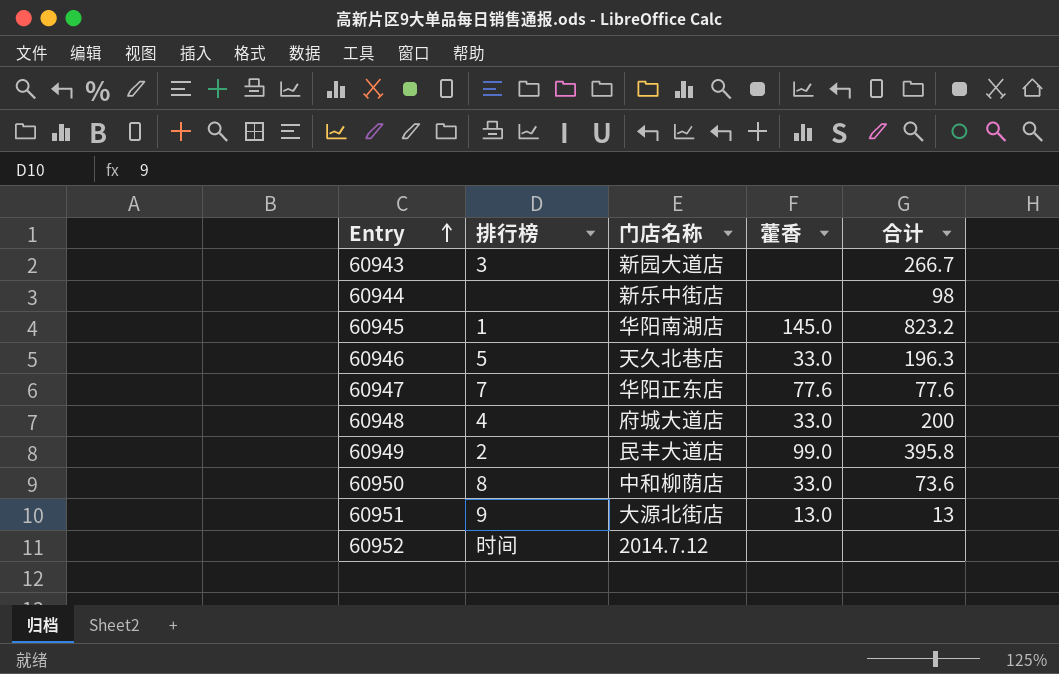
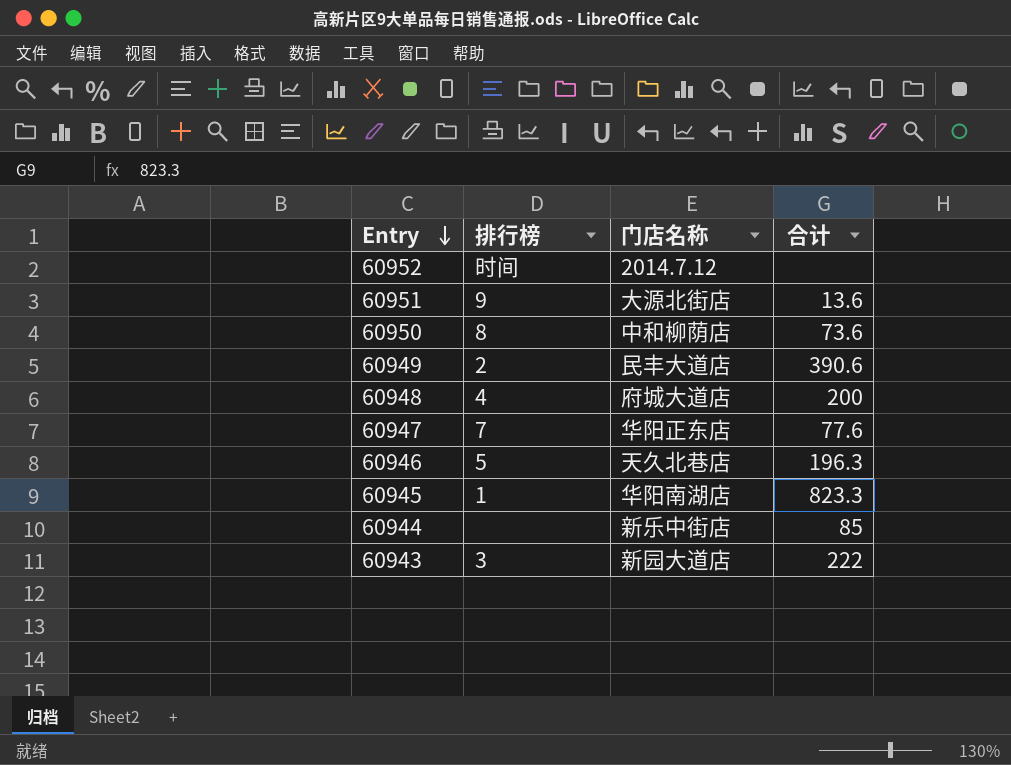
row order: Entry ascending -> Entry descending
column 藿香 | position: 4 -> none
60951 | 合计: 13 -> 13.6
60949 | 合计: 395.8 -> 390.6
60945 | 合计: 823.2 -> 823.3
60944 | 合计: 98 -> 85
60943 | 合计: 266.7 -> 222

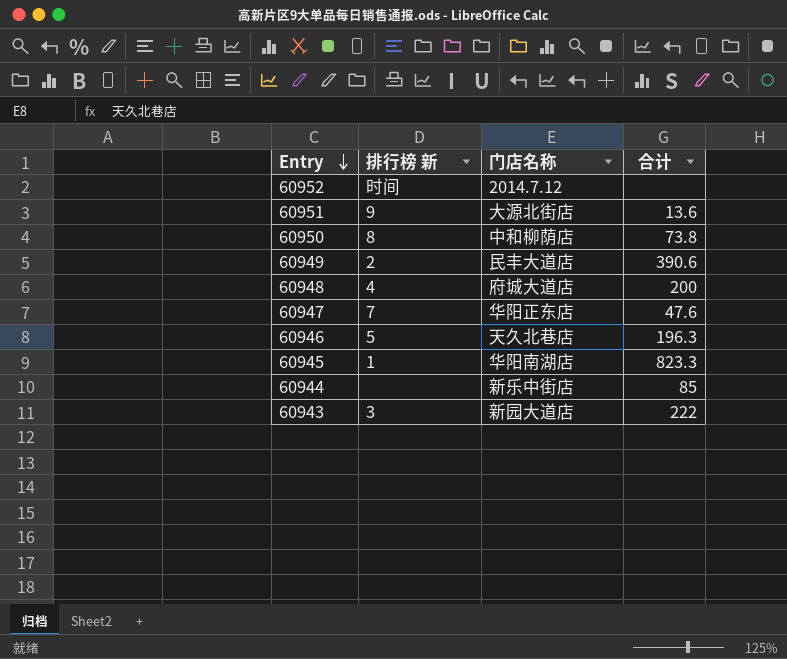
column name: 排行榜 -> 排行榜 新
60950 | 合计: 73.6 -> 73.8
60947 | 合计: 77.6 -> 47.6

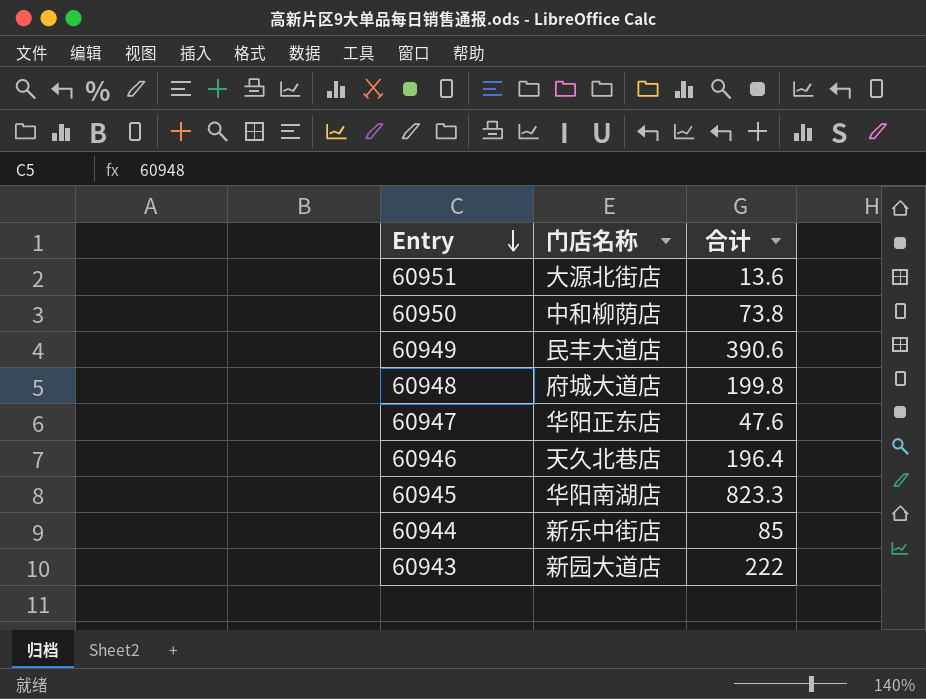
column 排行榜 新 | position: 2 -> none
row 60952: 时间 | 2014.7.12 | none -> none
60948 | 合计: 200 -> 199.8
60946 | 合计: 196.3 -> 196.4

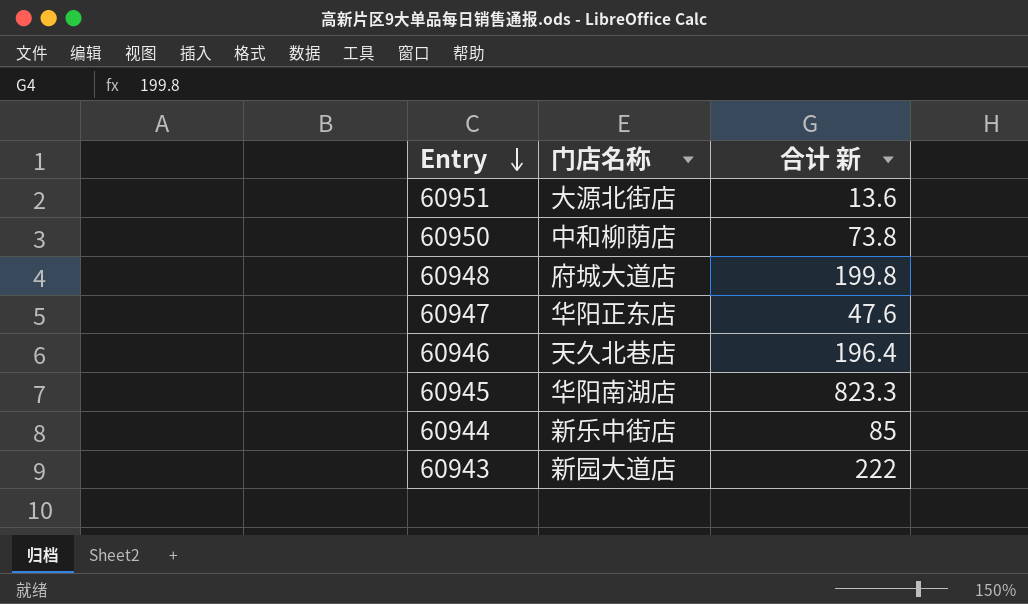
column name: 合计 -> 合计 新
row 60949: 民丰大道店 | 390.6 -> none

